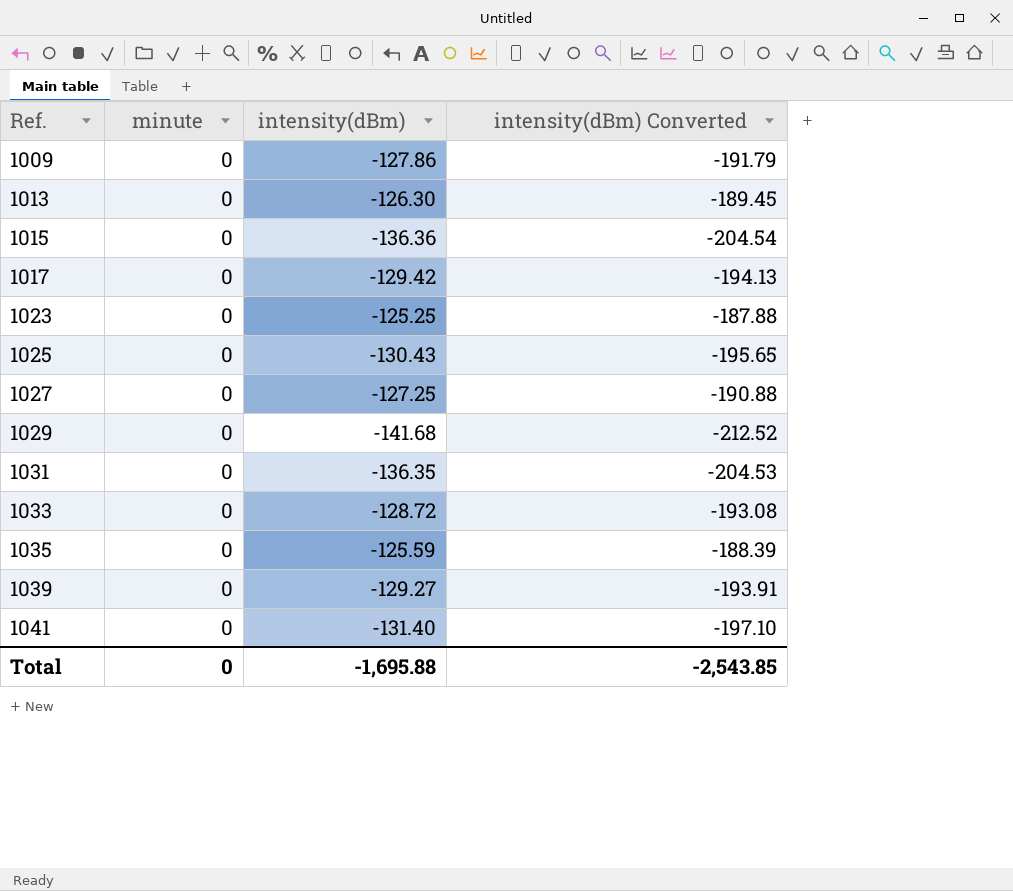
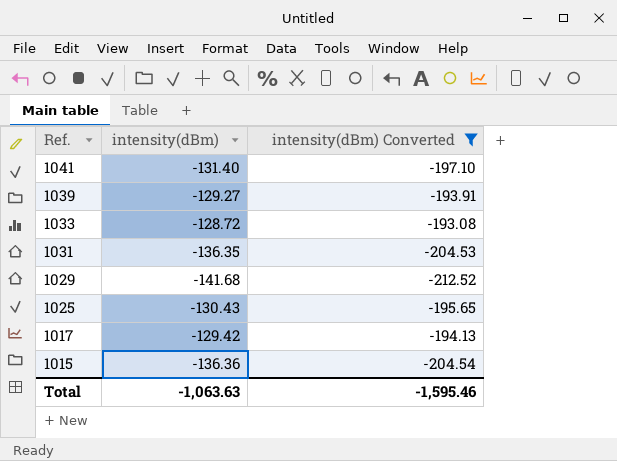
filter: none -> intensity(dBm) Converted <= -193.08
row order: Ref. ascending -> Ref. descending
column minute | position: 2 -> none
Total | intensity(dBm): -1,695.88 -> -1,063.63
Total | intensity(dBm) Converted: -2,543.85 -> -1,595.46

